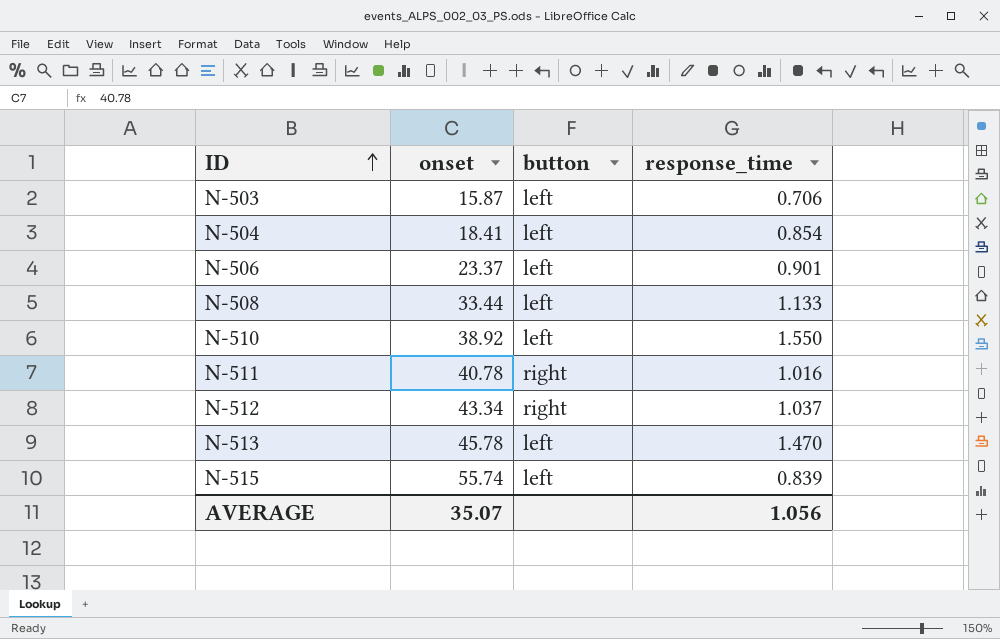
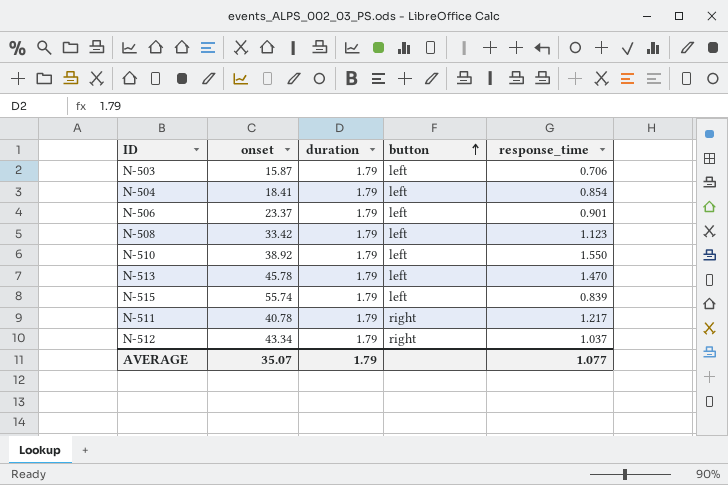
row order: ID ascending -> button ascending
column duration | position: none -> 3
N-508 | onset: 33.44 -> 33.42
N-508 | response_time: 1.133 -> 1.123
N-511 | response_time: 1.016 -> 1.217
AVERAGE | response_time: 1.056 -> 1.077

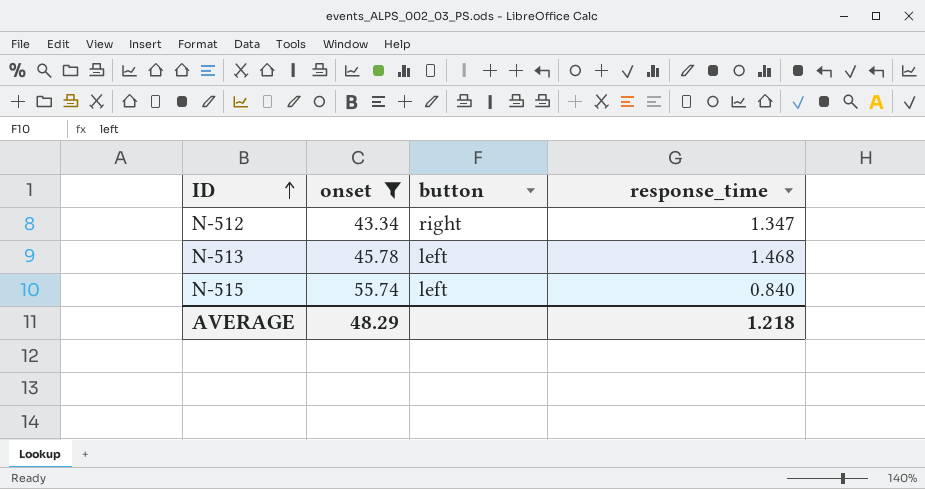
filter: none -> onset >= 43.34
row order: button ascending -> ID ascending
column duration | position: 3 -> none
N-512 | response_time: 1.037 -> 1.347
N-513 | response_time: 1.470 -> 1.468
N-515 | response_time: 0.839 -> 0.840
AVERAGE | onset: 35.07 -> 48.29
AVERAGE | response_time: 1.077 -> 1.218

